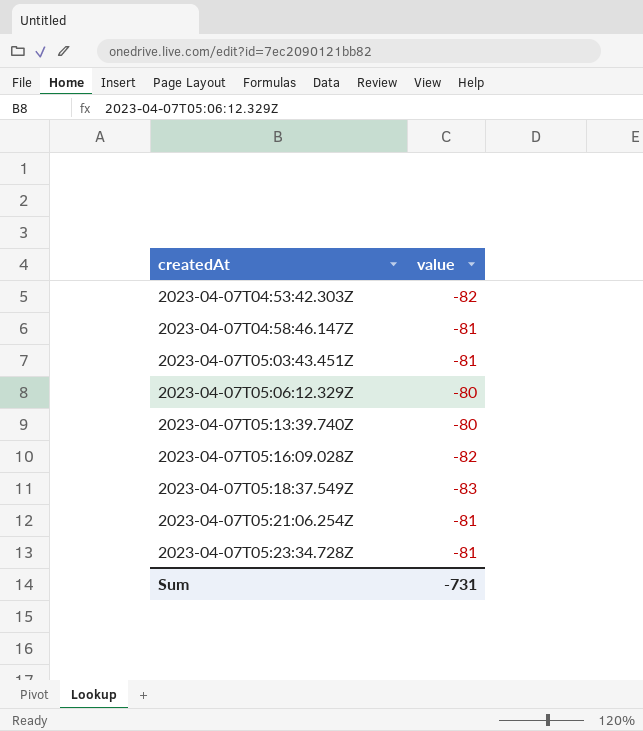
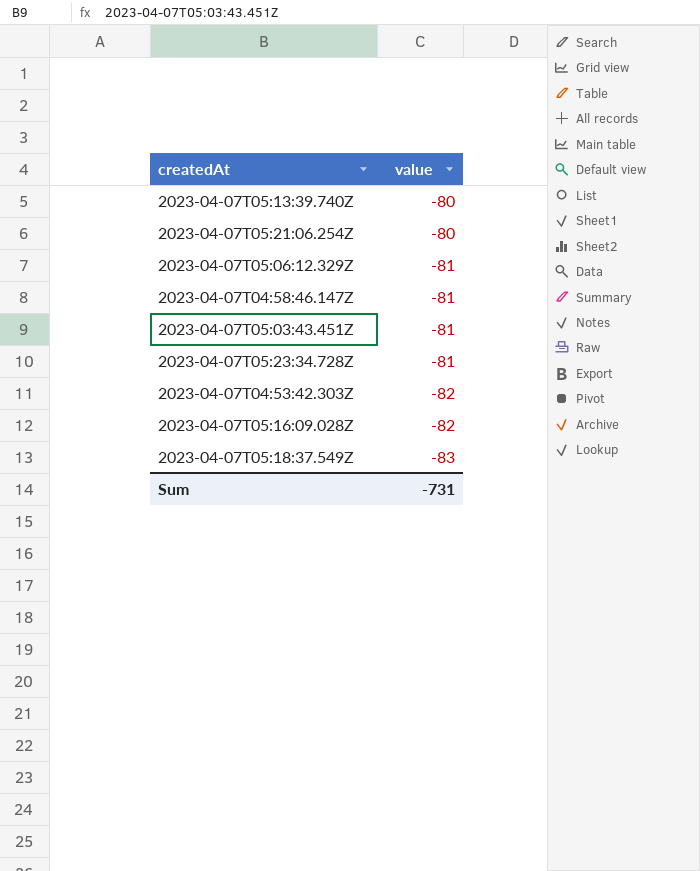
row order: createdAt ascending -> value descending
2023-04-07T05:21:06.254Z | value: -81 -> -80
2023-04-07T05:06:12.329Z | value: -80 -> -81

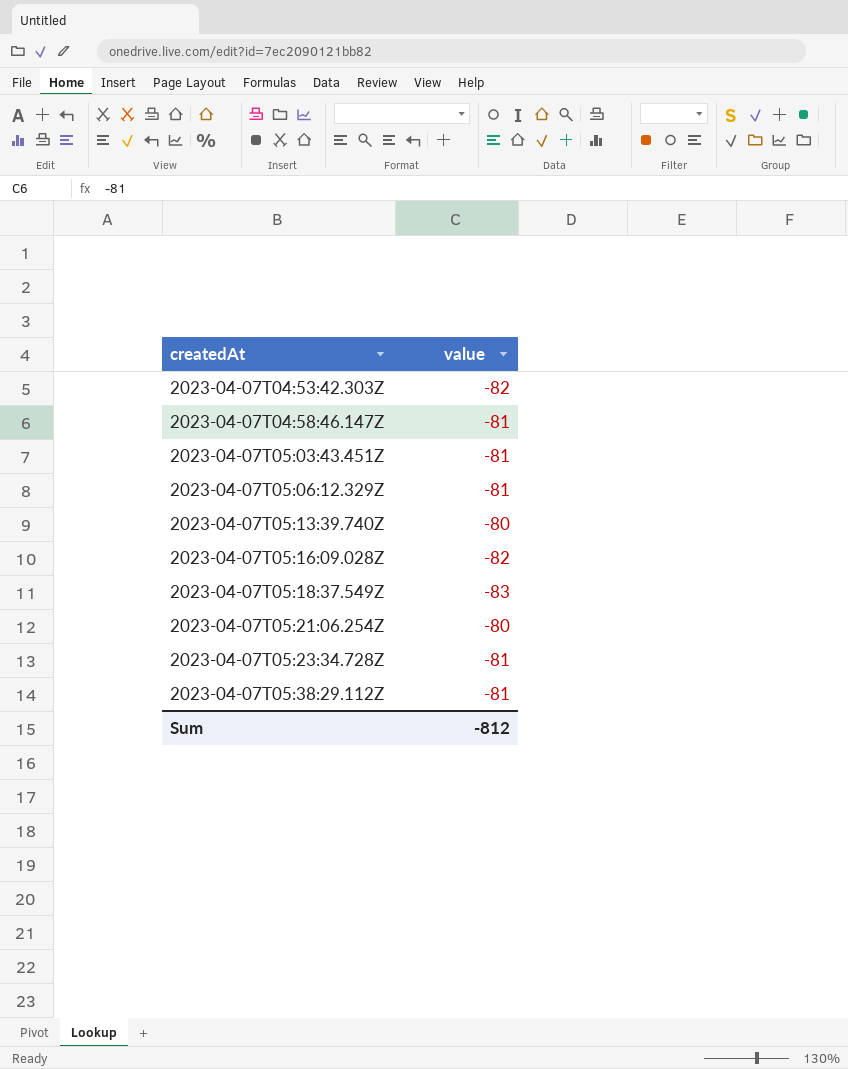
row order: value descending -> createdAt ascending
row 2023-04-07T05:38:29.112Z: none -> -81
Sum | value: -731 -> -812

